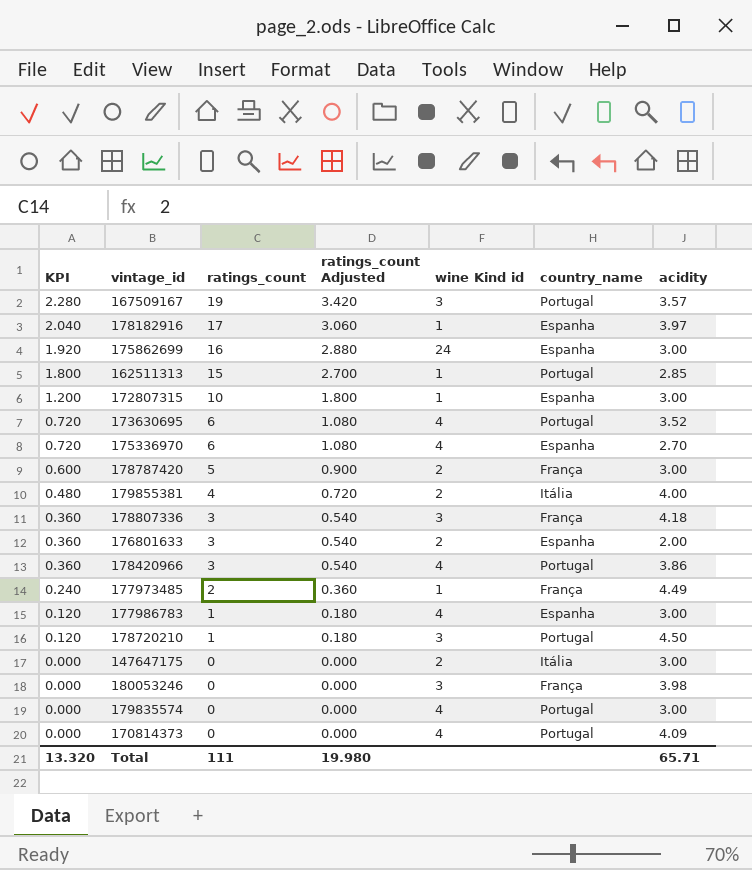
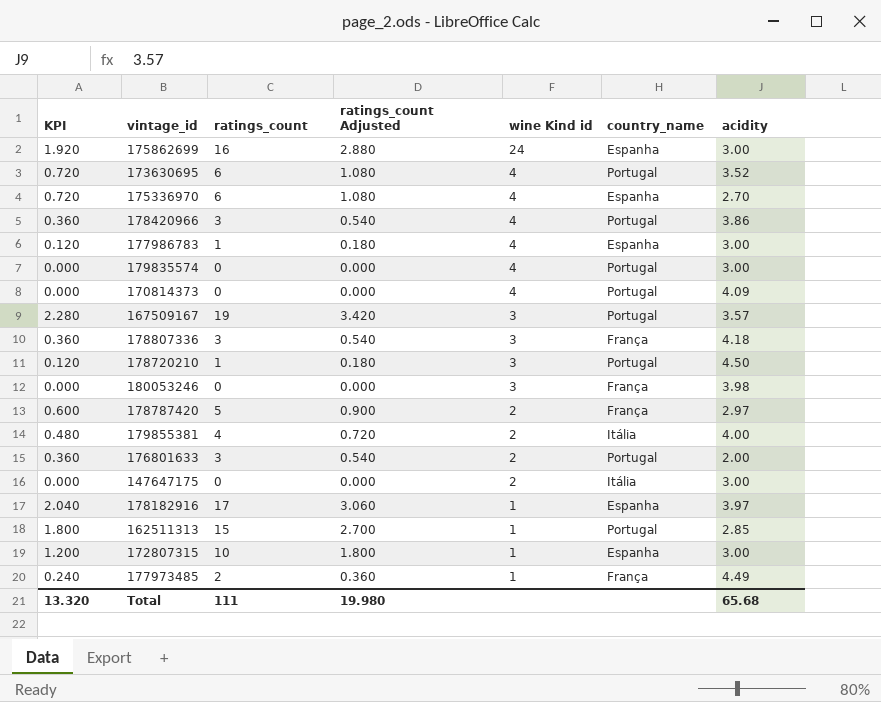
row order: KPI descending -> wine Kind id descending
178787420 | acidity: 3.00 -> 2.97
176801633 | country_name: Espanha -> Portugal
Total | acidity: 65.71 -> 65.68

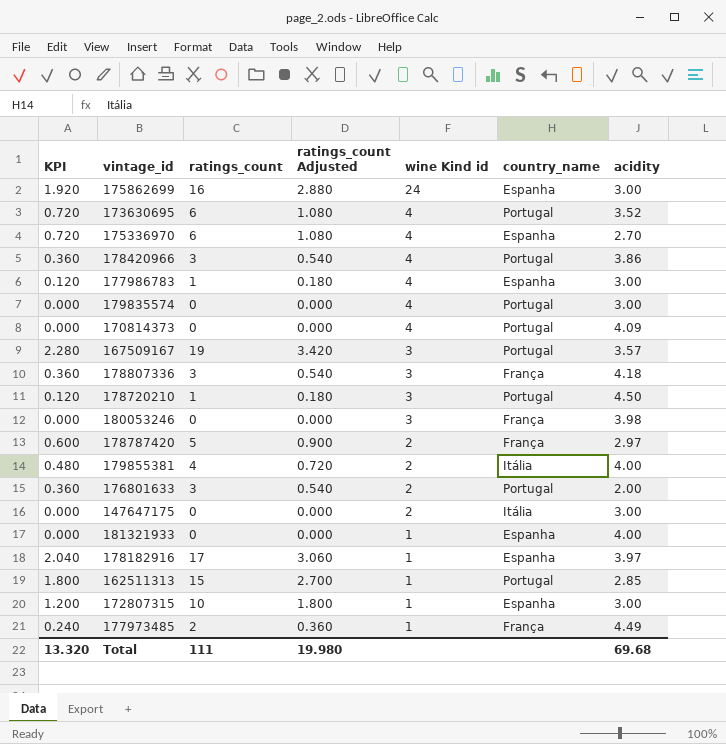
row 181321933: none -> 0.000 | 0 | 0.000 | 1 | Espanha | 4.00
Total | acidity: 65.68 -> 69.68

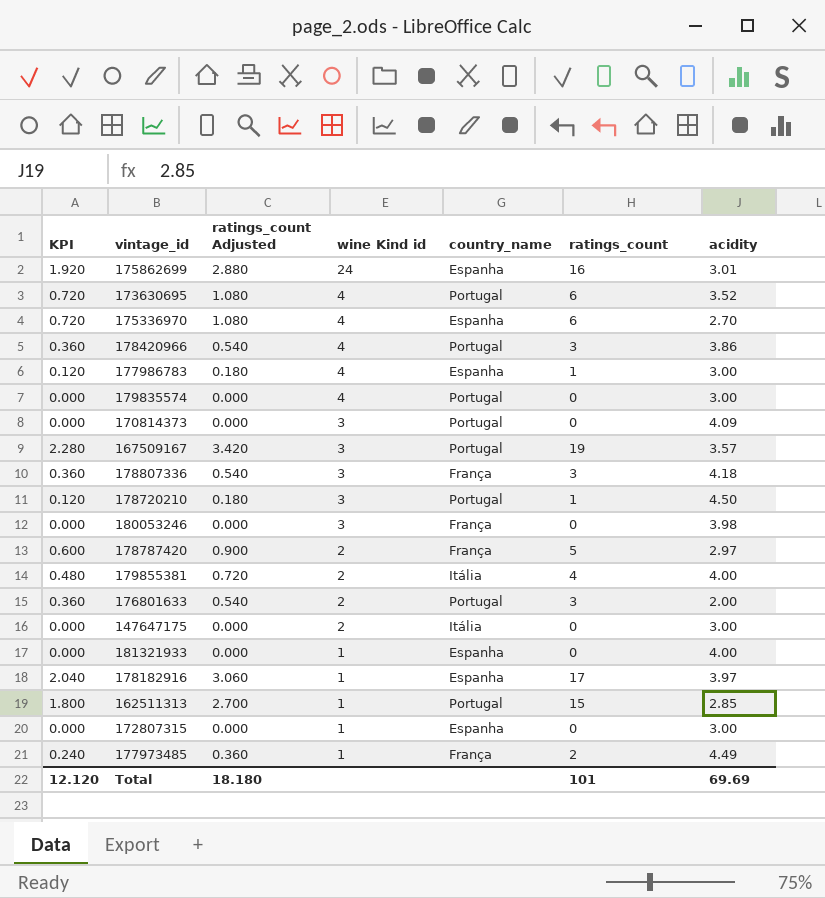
column ratings_count | position: 3 -> 6
175862699 | acidity: 3.00 -> 3.01
170814373 | wine Kind id: 4 -> 3
172807315 | KPI: 1.200 -> 0.000
172807315 | ratings_count Adjusted: 1.800 -> 0.000
172807315 | ratings_count: 10 -> 0
Total | KPI: 13.320 -> 12.120
Total | ratings_count Adjusted: 19.980 -> 18.180
Total | ratings_count: 111 -> 101
Total | acidity: 69.68 -> 69.69

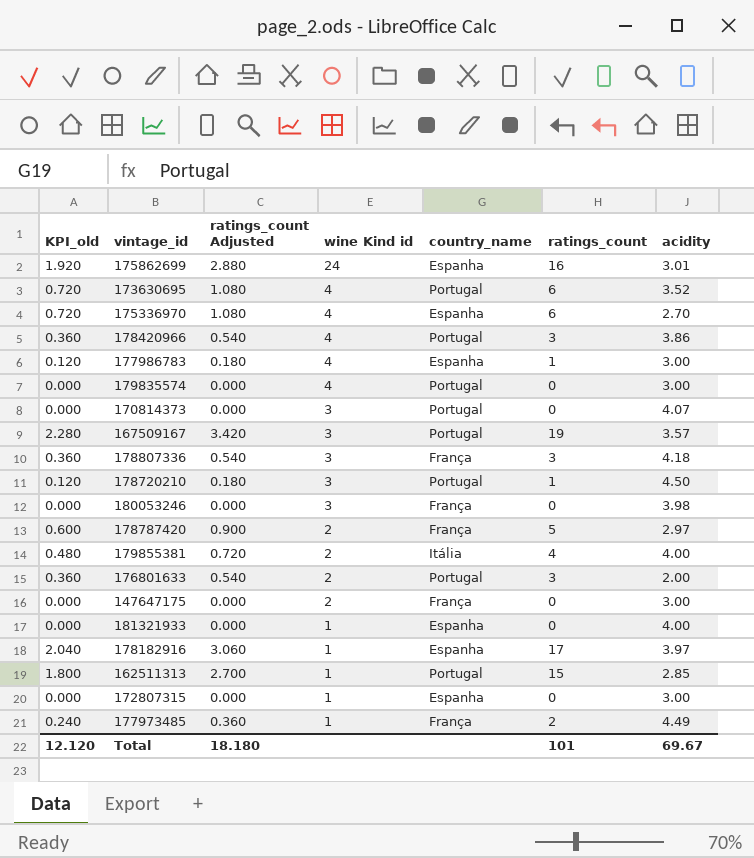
column name: KPI -> KPI_old
170814373 | acidity: 4.09 -> 4.07
147647175 | country_name: Itália -> França
Total | acidity: 69.69 -> 69.67

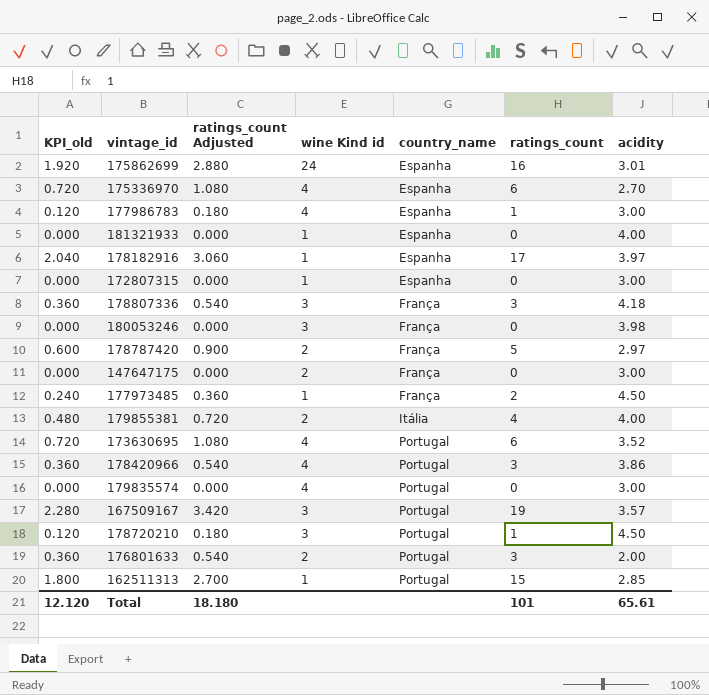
row order: wine Kind id descending -> country_name ascending
row 170814373: 0.000 | 0.000 | 3 | Portugal | 0 | 4.07 -> none
177973485 | acidity: 4.49 -> 4.50
Total | acidity: 69.67 -> 65.61

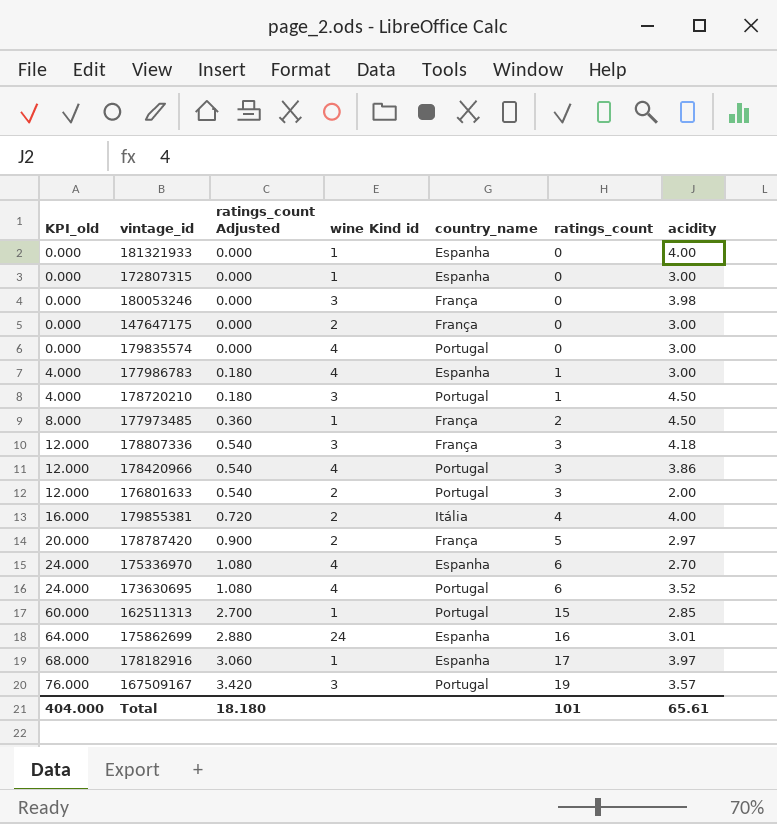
row order: country_name ascending -> KPI_old ascending
column KPI_old | formula: [ratings_count] * 0.12 -> [ratings_count] * 4
Total | KPI_old: 12.120 -> 404.000

